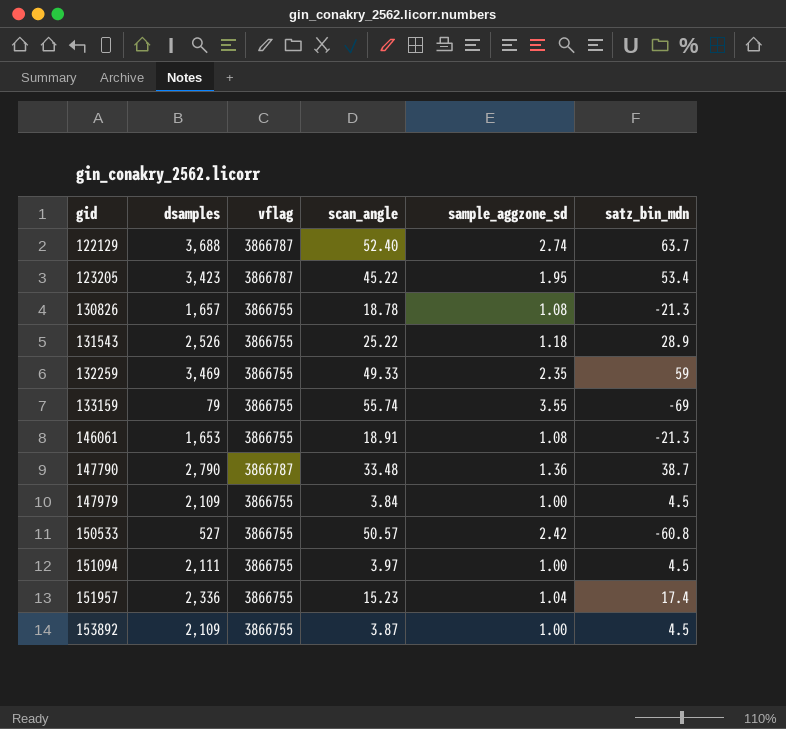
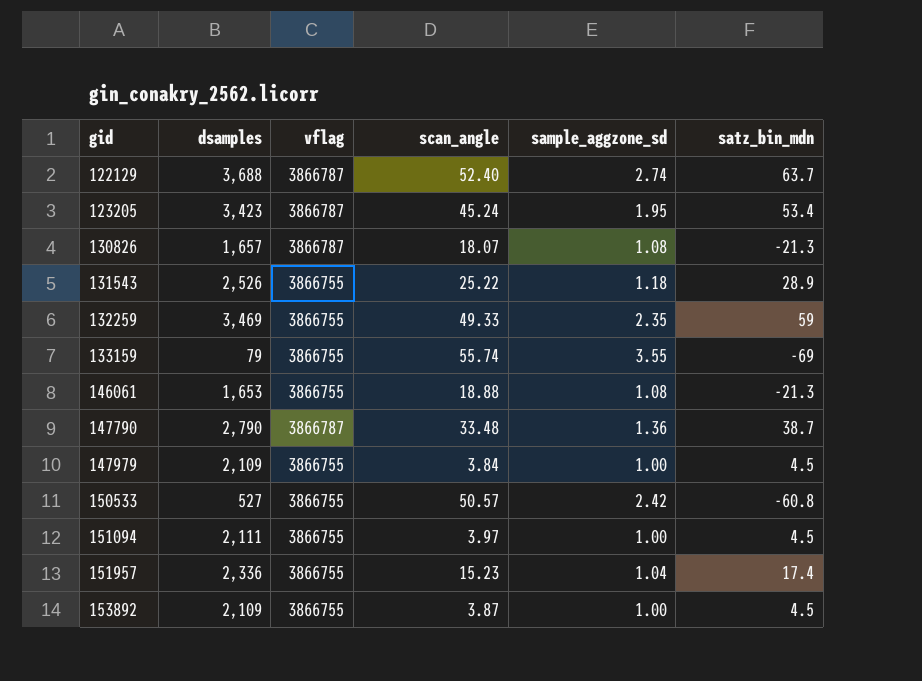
123205 | scan_angle: 45.22 -> 45.24
130826 | vflag: 3866755 -> 3866787
130826 | scan_angle: 18.78 -> 18.07
146061 | scan_angle: 18.91 -> 18.88

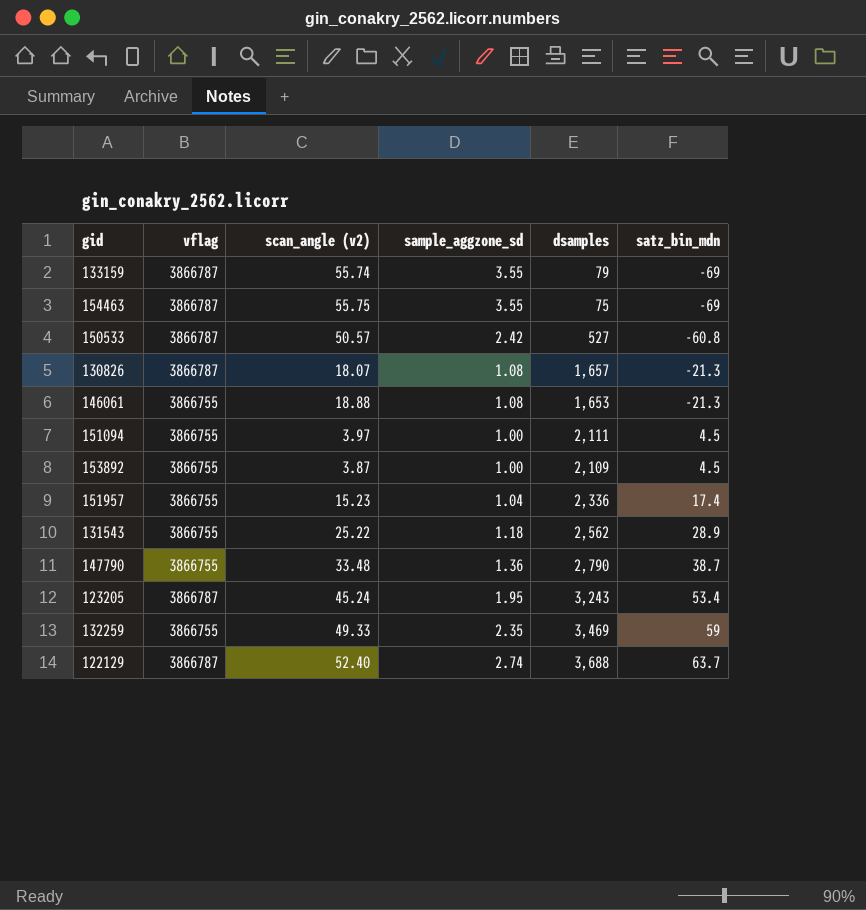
row order: gid ascending -> satz_bin_mdn ascending
column name: scan_angle -> scan_angle (v2)
column dsamples | position: 2 -> 5
row 147979: 2,109 | 3866755 | 3.84 | 1.00 | 4.5 -> none
133159 | vflag: 3866755 -> 3866787
row 154463: none -> 3866787 | 55.75 | 3.55 | 75 | -69
150533 | vflag: 3866755 -> 3866787
131543 | dsamples: 2,526 -> 2,562
147790 | vflag: 3866787 -> 3866755
123205 | dsamples: 3,423 -> 3,243

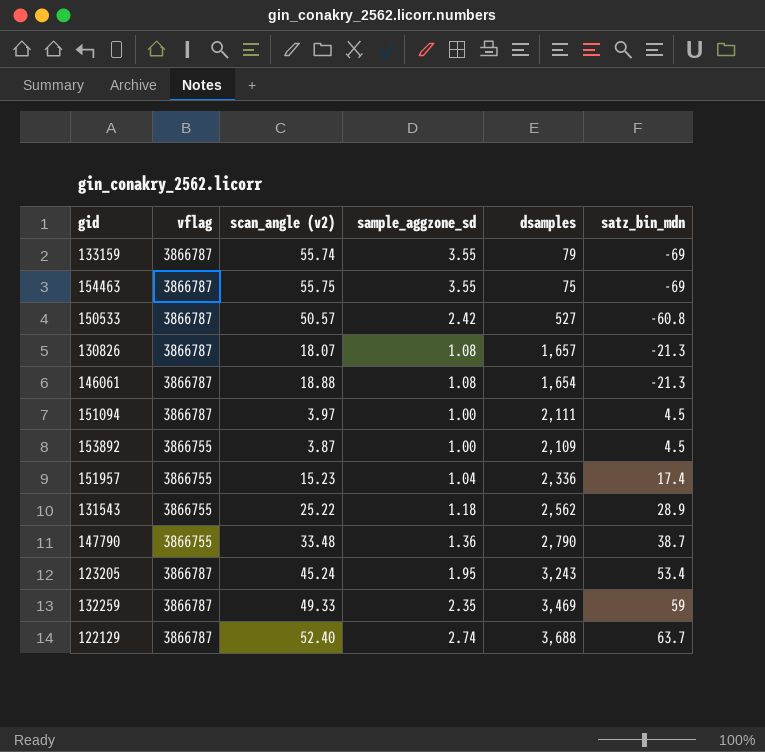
146061 | vflag: 3866755 -> 3866787
146061 | dsamples: 1,653 -> 1,654
151094 | vflag: 3866755 -> 3866787
132259 | vflag: 3866755 -> 3866787

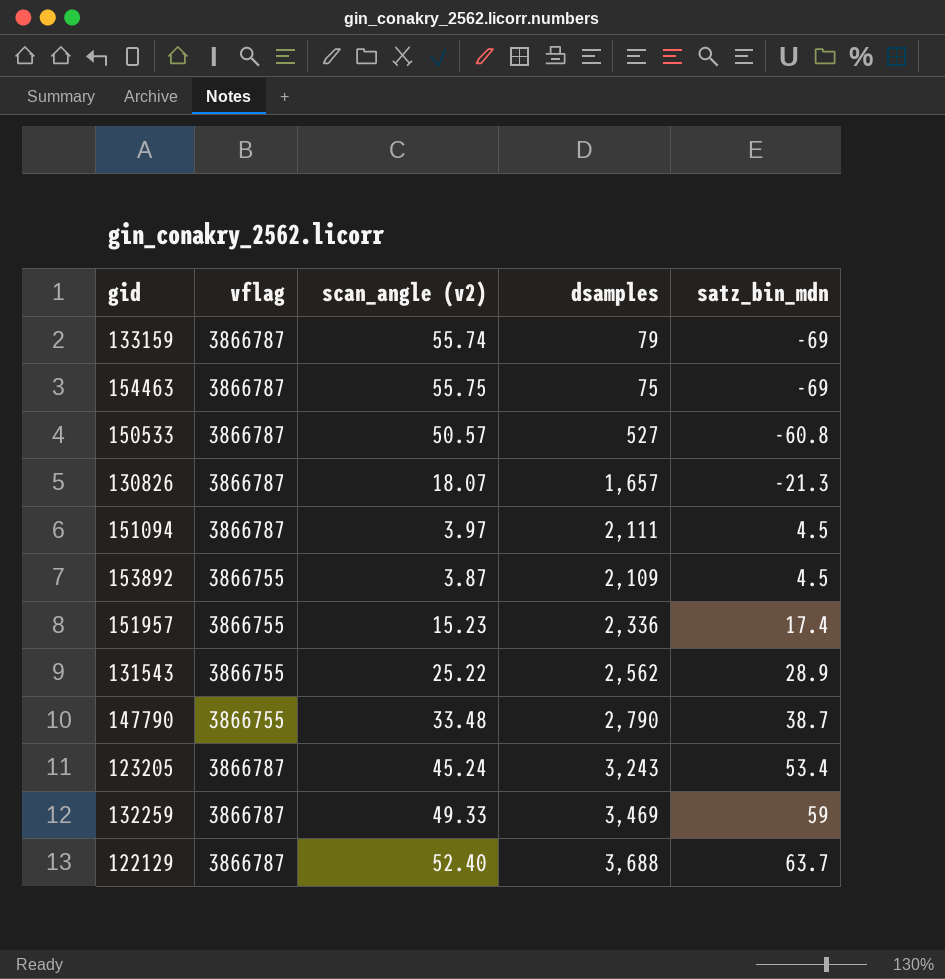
column sample_aggzone_sd | position: 4 -> none
row 146061: 3866787 | 18.88 | 1.08 | 1,654 | -21.3 -> none

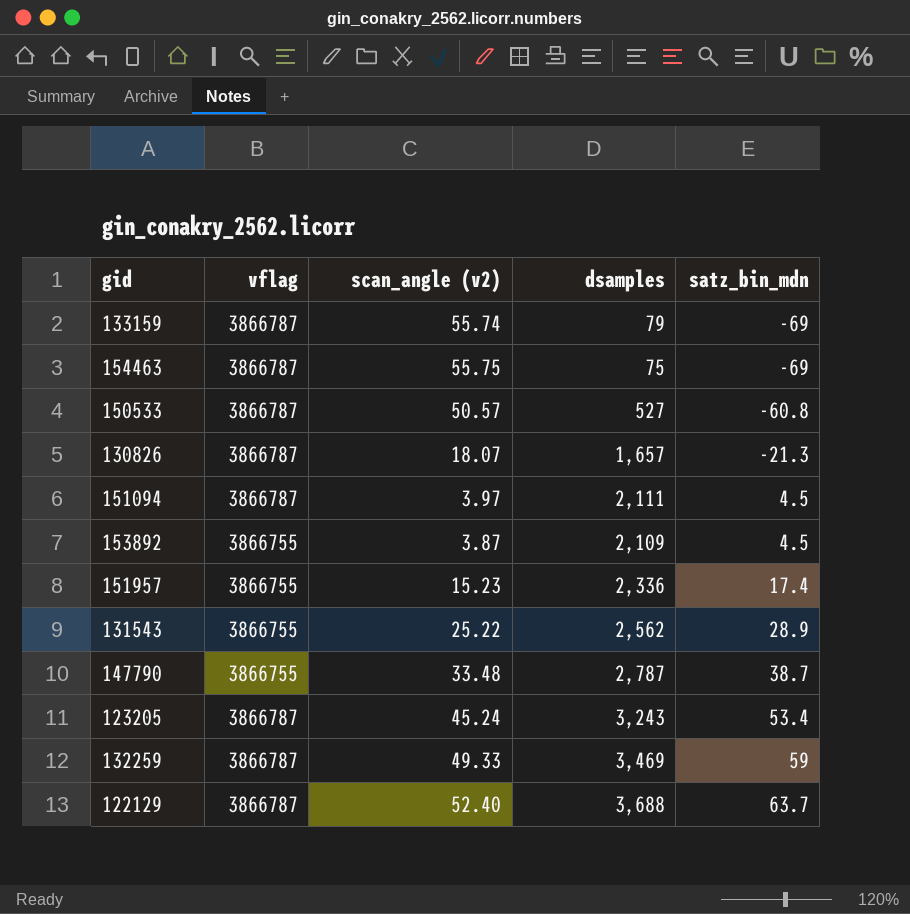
147790 | dsamples: 2,790 -> 2,787

